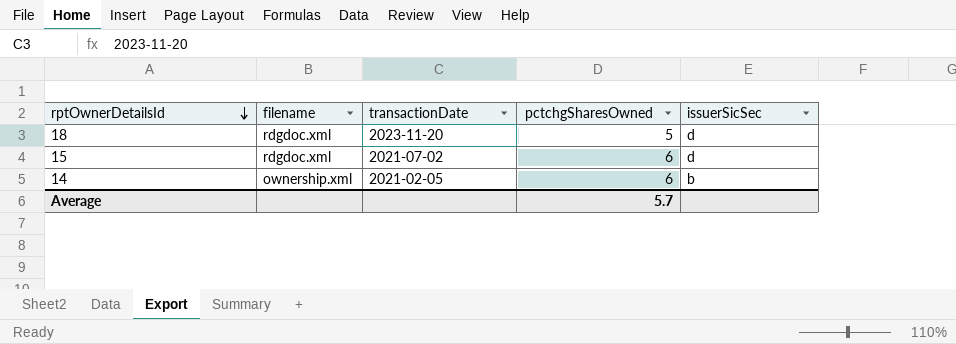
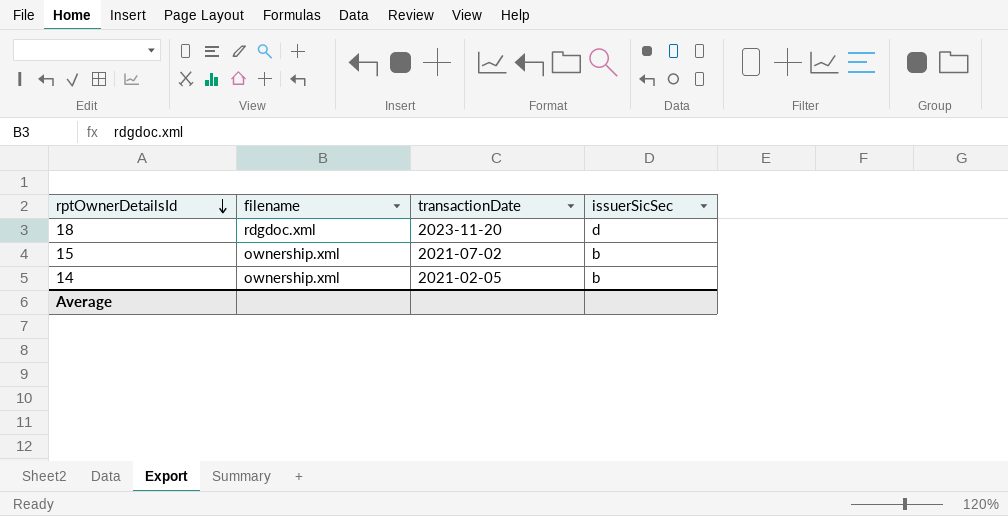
column pctchgSharesOwned | position: 4 -> none
15 | filename: rdgdoc.xml -> ownership.xml
15 | issuerSicSec: d -> b

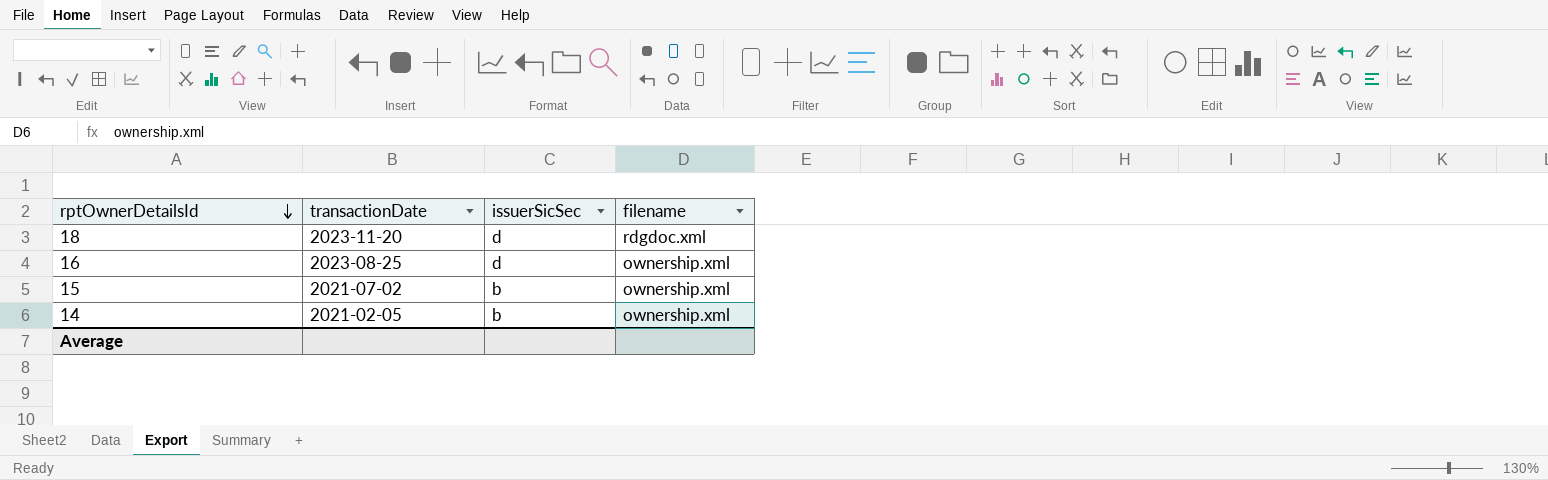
column filename | position: 2 -> 4
row 16: none -> 2023-08-25 | d | ownership.xml

